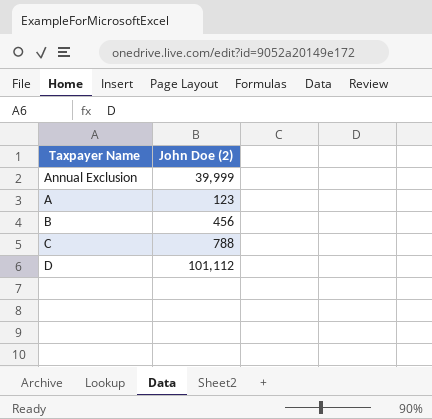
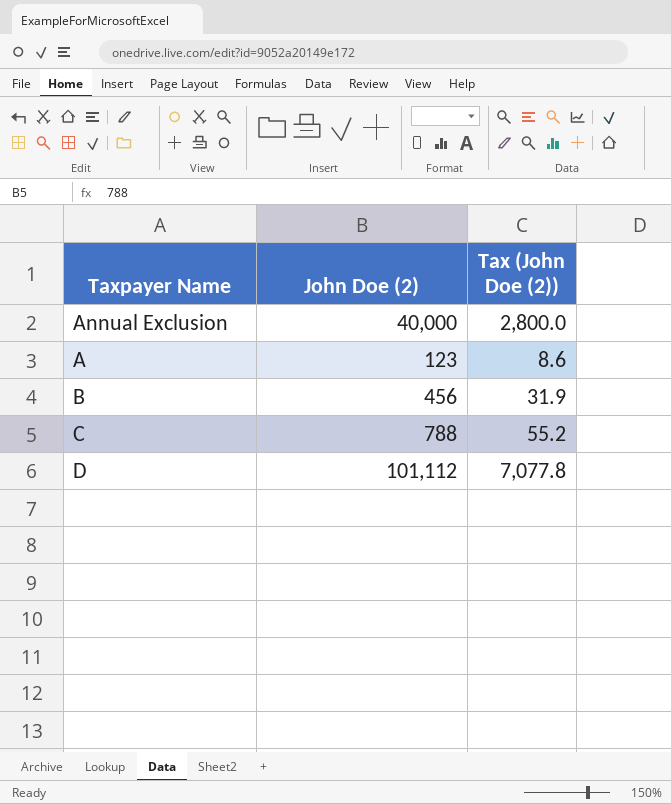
column Tax (John Doe (2)) | formula: none -> [John Doe (2)] * 0.07
Annual Exclusion | John Doe (2): 39,999 -> 40,000

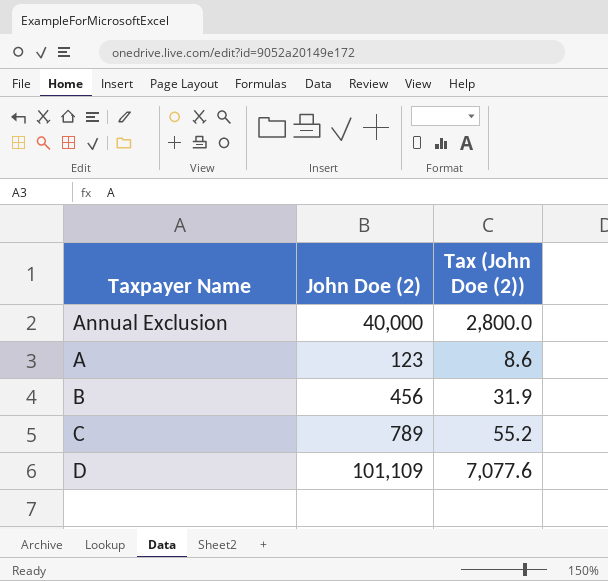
C | John Doe (2): 788 -> 789
D | John Doe (2): 101,112 -> 101,109
D | Tax (John Doe (2)): 7,077.8 -> 7,077.6

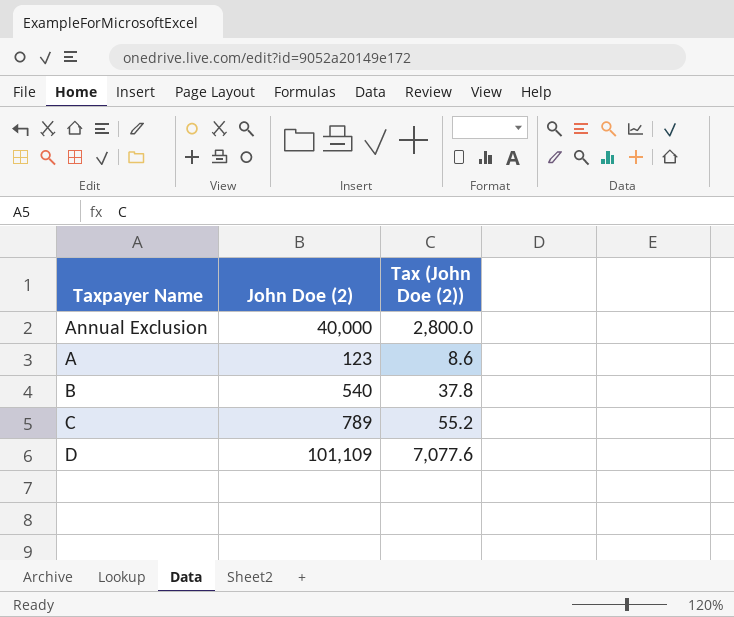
B | John Doe (2): 456 -> 540
B | Tax (John Doe (2)): 31.9 -> 37.8

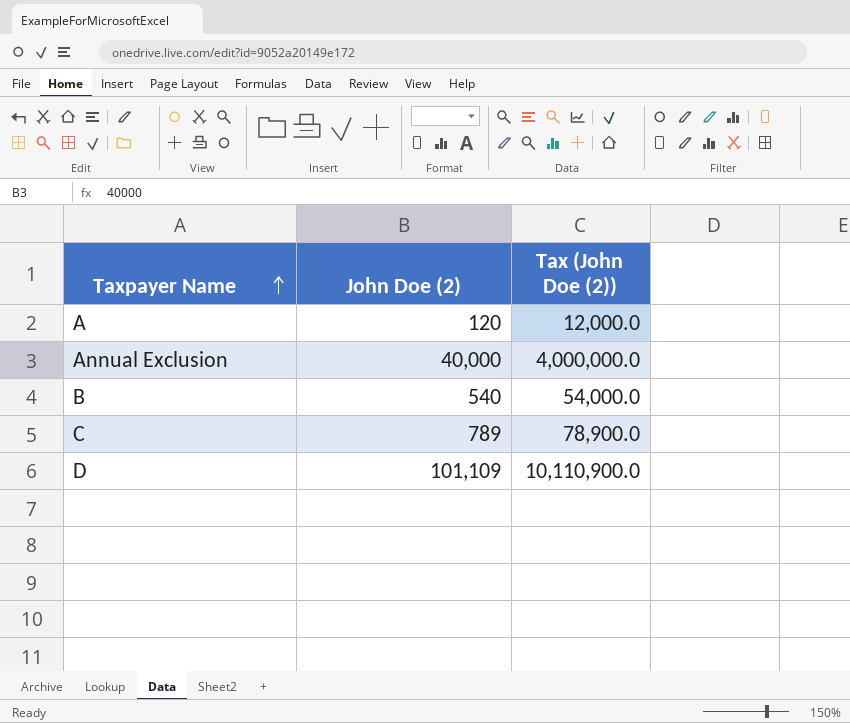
row order: none -> Taxpayer Name ascending
column Tax (John Doe (2)) | formula: [John Doe (2)] * 0.07 -> [John Doe (2)] * 100
A | John Doe (2): 123 -> 120

